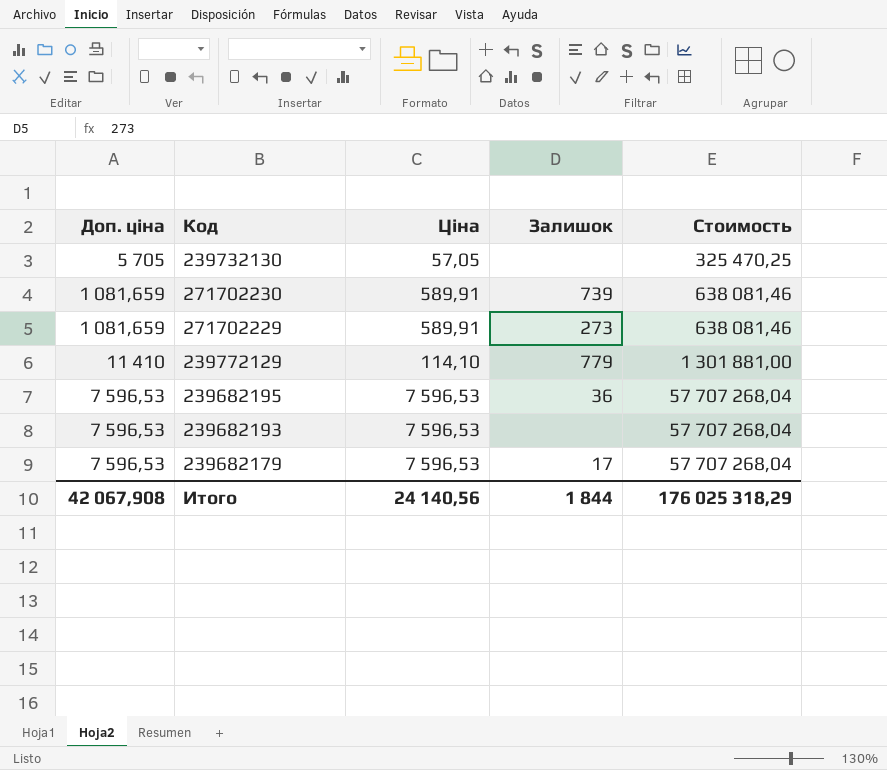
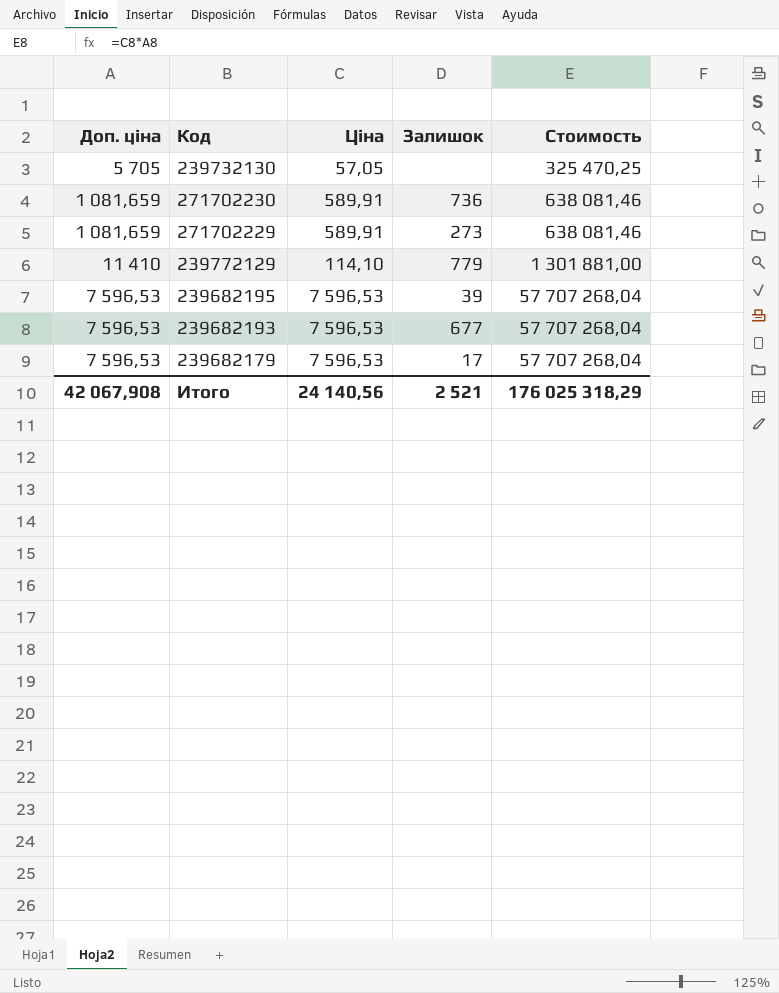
271702230 | Залишок: 739 -> 736
239682195 | Залишок: 36 -> 39
239682193 | Залишок: none -> 677
Итого | Залишок: 1 844 -> 2 521

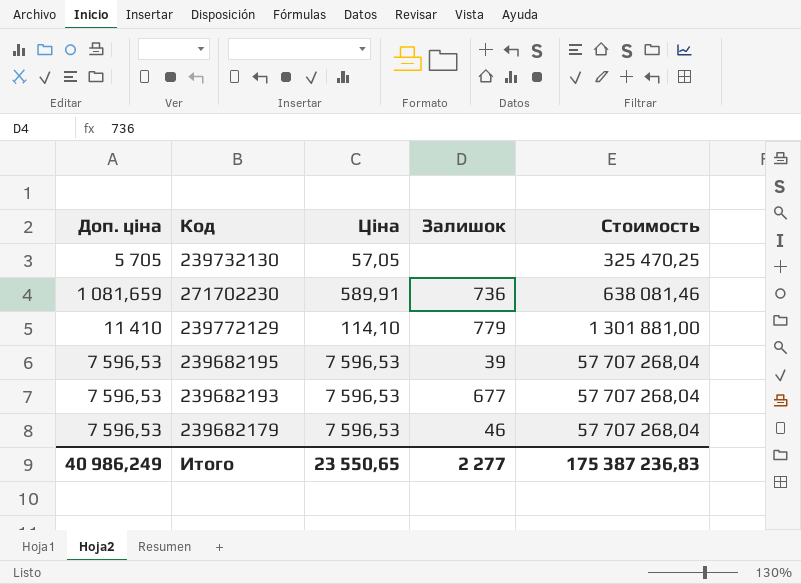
row 271702229: 1 081,659 | 589,91 | 273 | 638 081,46 -> none
239682179 | Залишок: 17 -> 46
Итого | Доп. ціна: 42 067,908 -> 40 986,249
Итого | Ціна: 24 140,56 -> 23 550,65
Итого | Залишок: 2 521 -> 2 277
Итого | Стоимость: 176 025 318,29 -> 175 387 236,83

